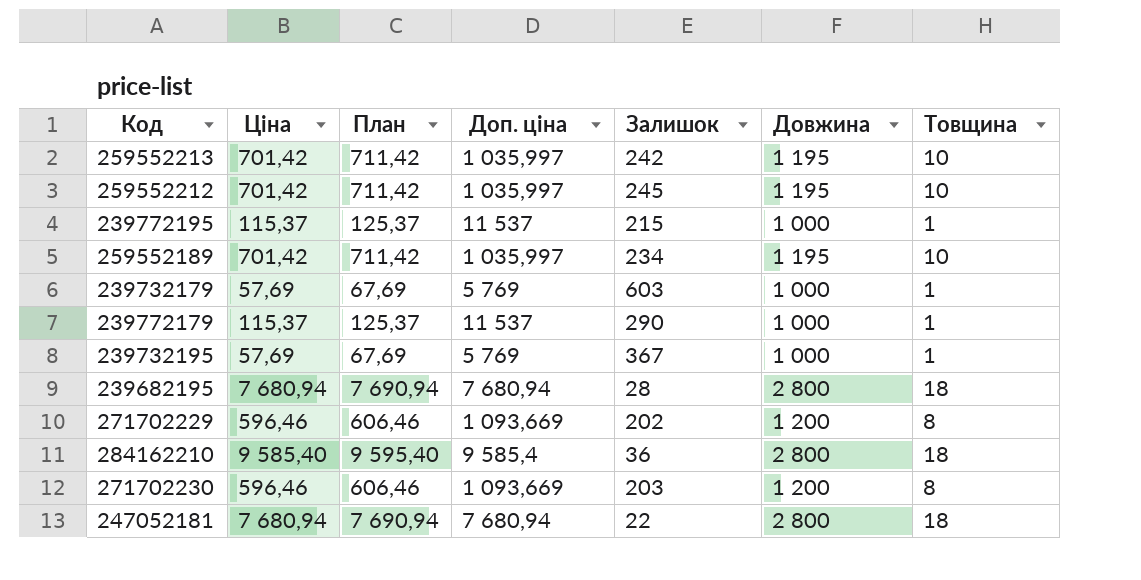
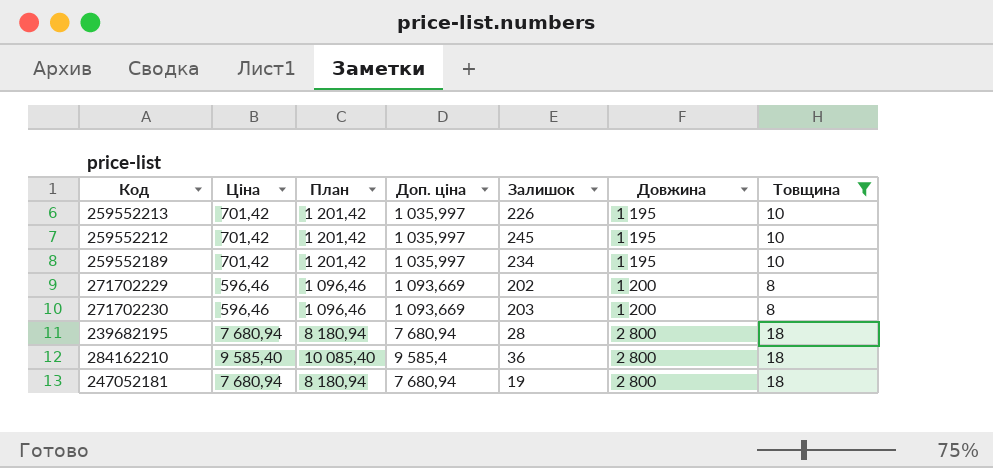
filter: none -> Товщина != 1
row order: none -> Довжина ascending
column План | formula: [Ціна] + 10 -> [Ціна] + 500
259552213 | Залишок: 242 -> 226
247052181 | Залишок: 22 -> 19

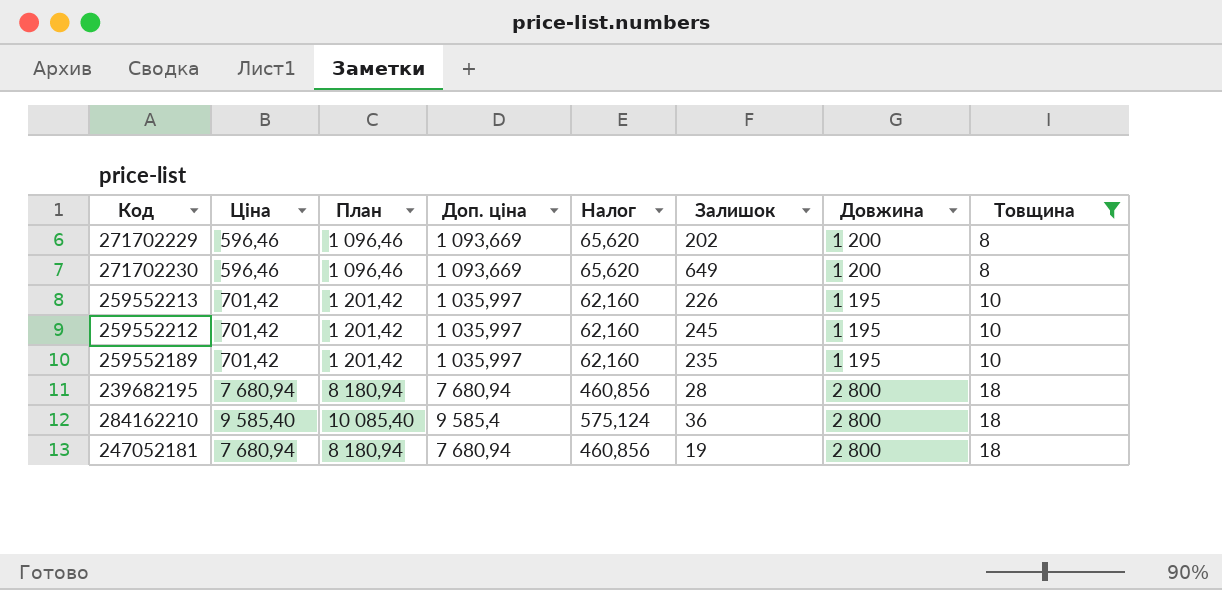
row order: Довжина ascending -> Товщина ascending
column Налог | formula: none -> [Доп. ціна] * 0,06
271702230 | Залишок: 203 -> 649
259552189 | Залишок: 234 -> 235

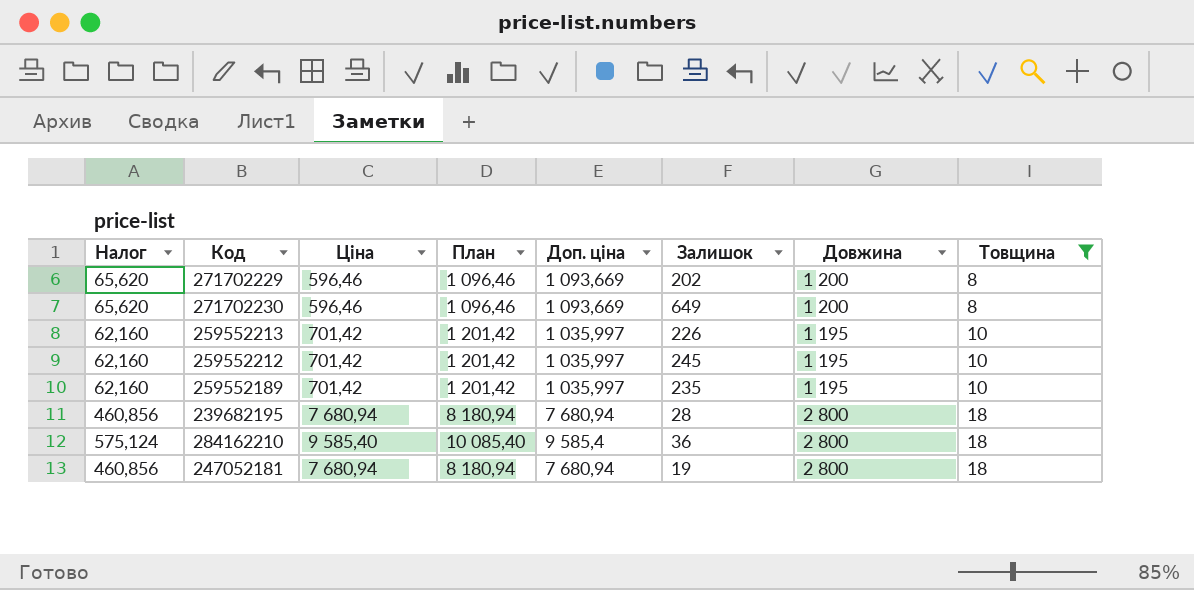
column Налог | position: 5 -> 1

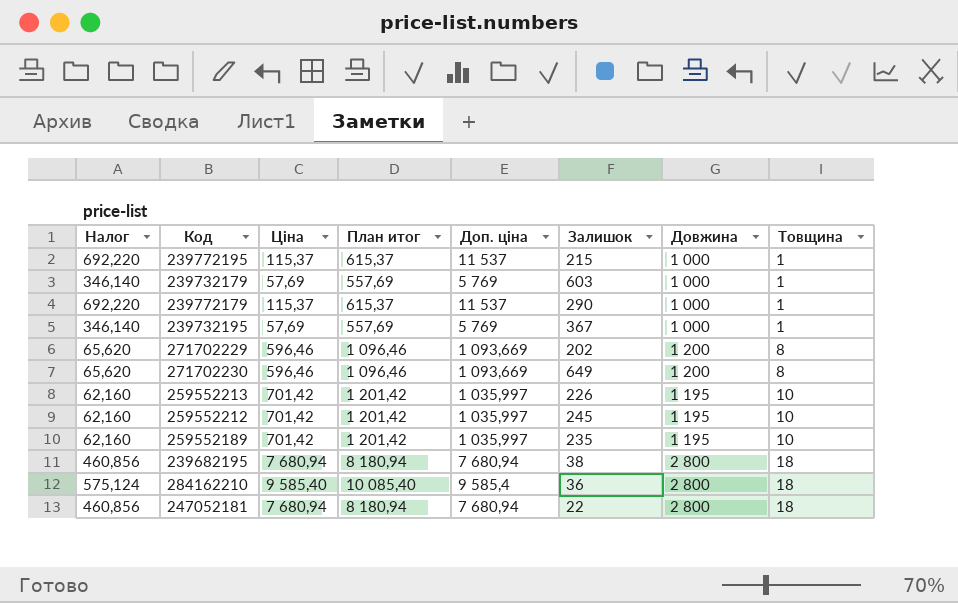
filter: Товщина != 1 -> none
column name: План -> План итог
239682195 | Залишок: 28 -> 38
247052181 | Залишок: 19 -> 22

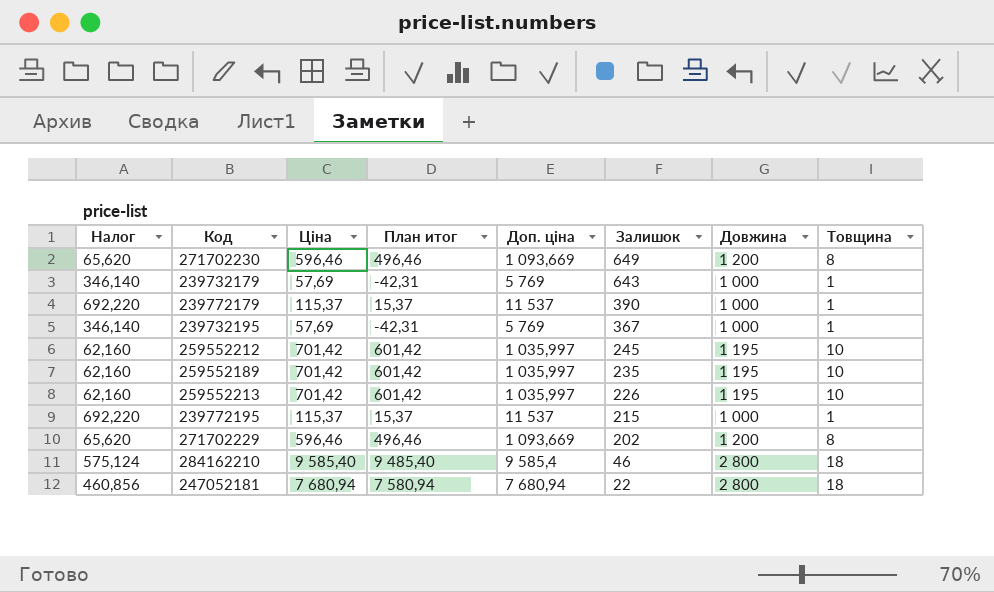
row order: Товщина ascending -> Залишок descending
column План итог | formula: [Ціна] + 500 -> [Ціна] - 100
row 239682195: 460,856 | 7 680,94 | 8 180,94 | 7 680,94 | 38 | 2 800 | 18 -> none
239732179 | Залишок: 603 -> 643
239772179 | Залишок: 290 -> 390
284162210 | Залишок: 36 -> 46

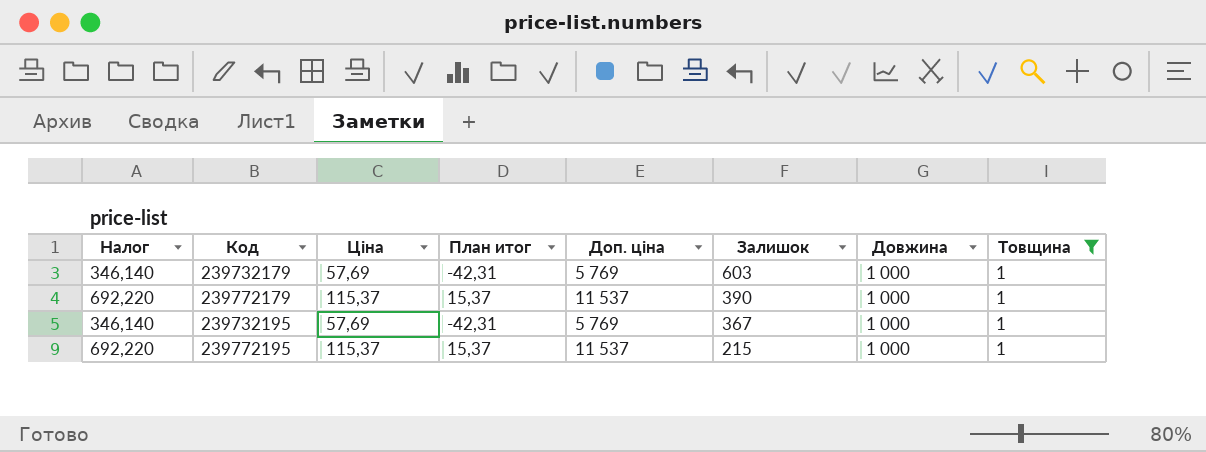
filter: none -> Товщина = 1
239732179 | Залишок: 643 -> 603

